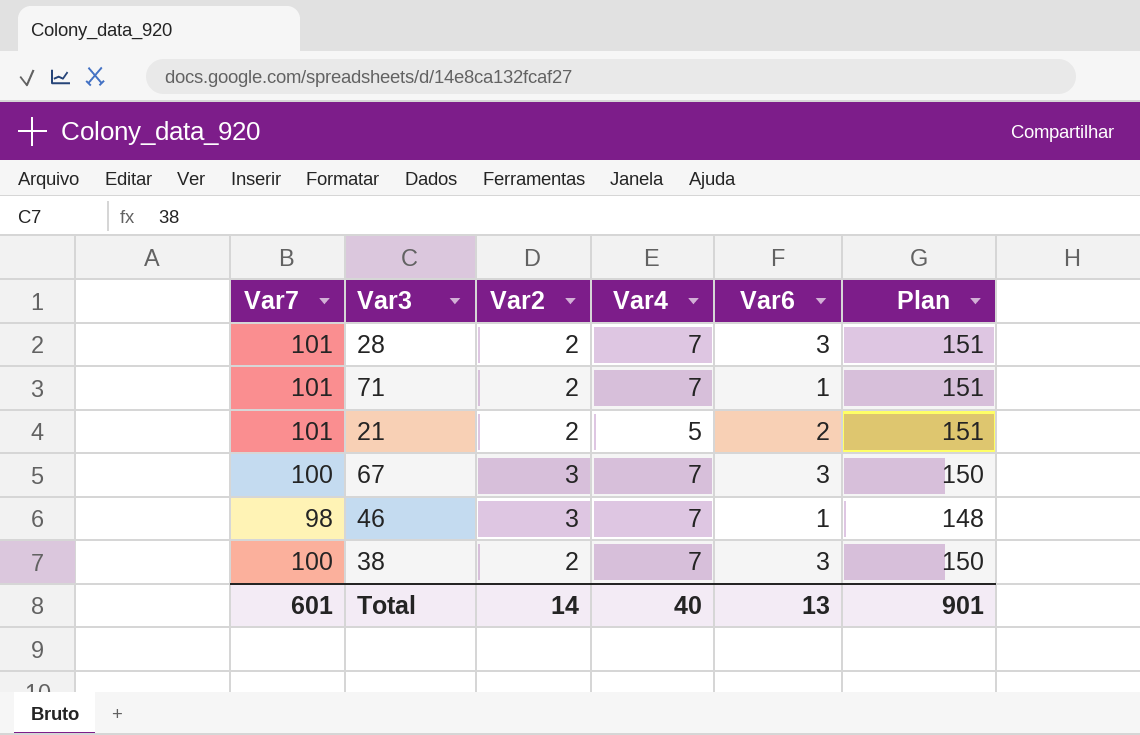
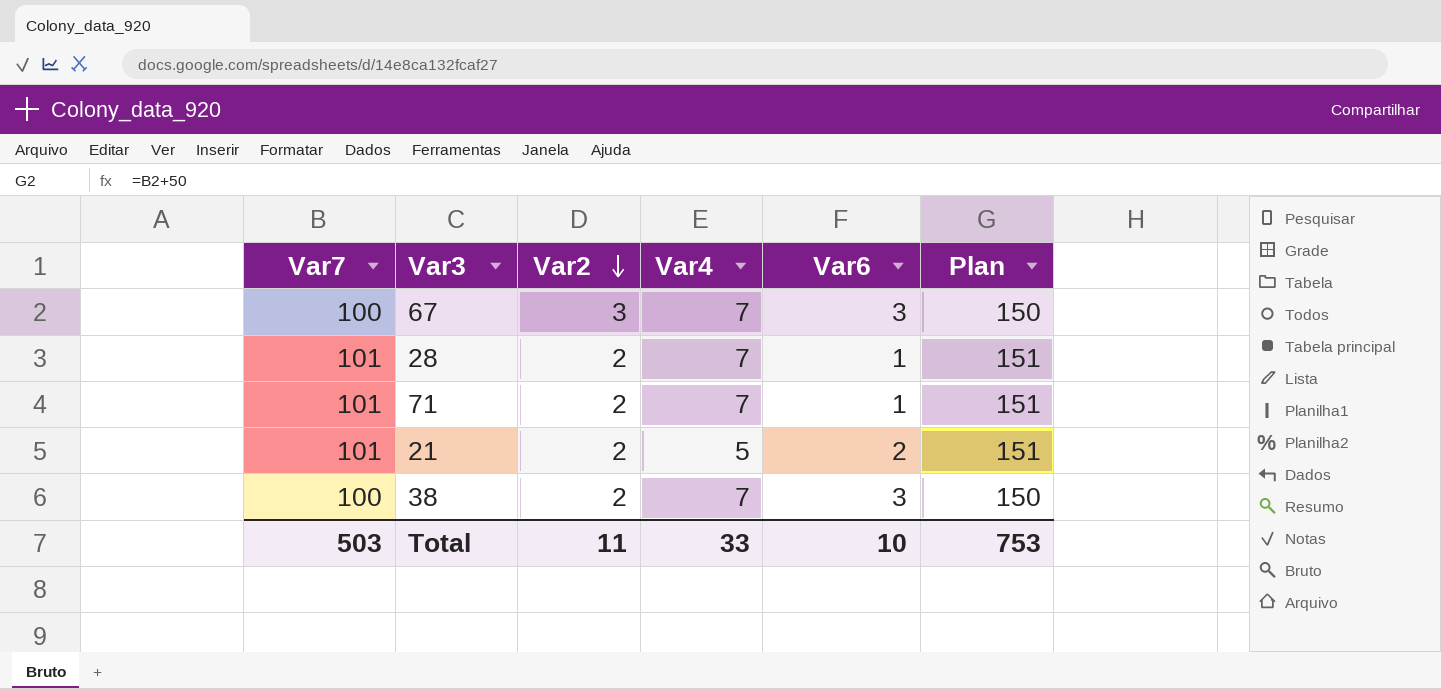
row order: none -> Var2 descending
row 46: 98 | 3 | 7 | 1 | 148 -> none
28 | Var6: 3 -> 1
Total | Var7: 601 -> 503
Total | Var2: 14 -> 11
Total | Var4: 40 -> 33
Total | Var6: 13 -> 10
Total | Plan: 901 -> 753

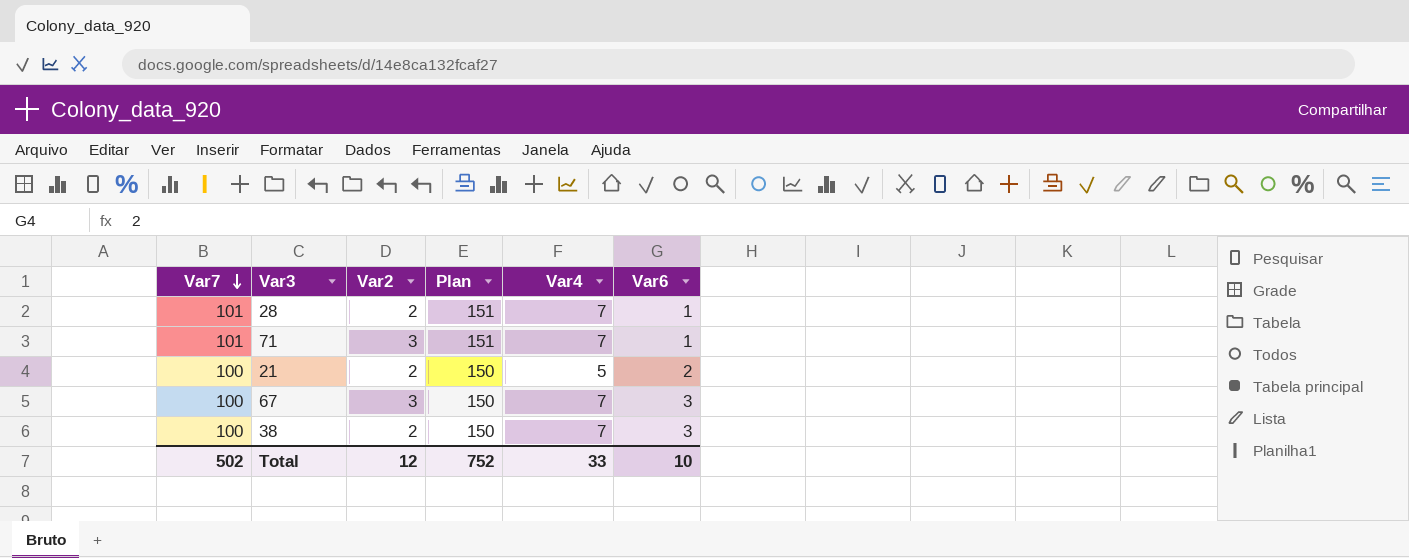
row order: Var2 descending -> Var7 descending
column Plan | position: 6 -> 4
71 | Var2: 2 -> 3
21 | Var7: 101 -> 100
21 | Plan: 151 -> 150
Total | Var7: 503 -> 502
Total | Var2: 11 -> 12
Total | Plan: 753 -> 752

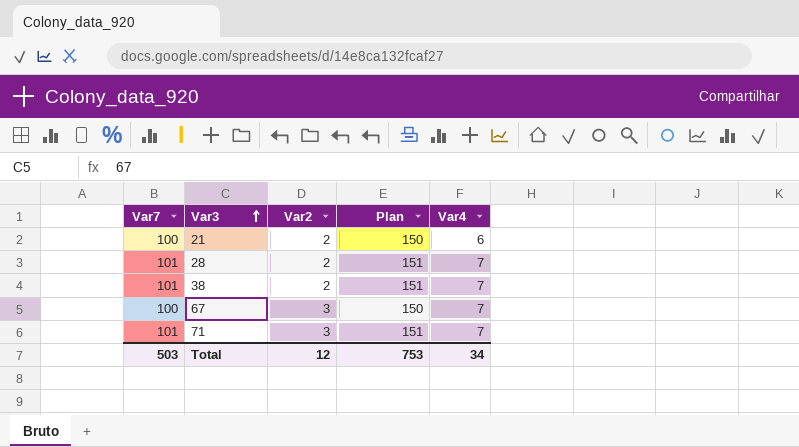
row order: Var7 descending -> Var3 ascending
column Var6 | position: 6 -> none
21 | Var4: 5 -> 6
38 | Var7: 100 -> 101
38 | Plan: 150 -> 151
Total | Var7: 502 -> 503
Total | Plan: 752 -> 753
Total | Var4: 33 -> 34

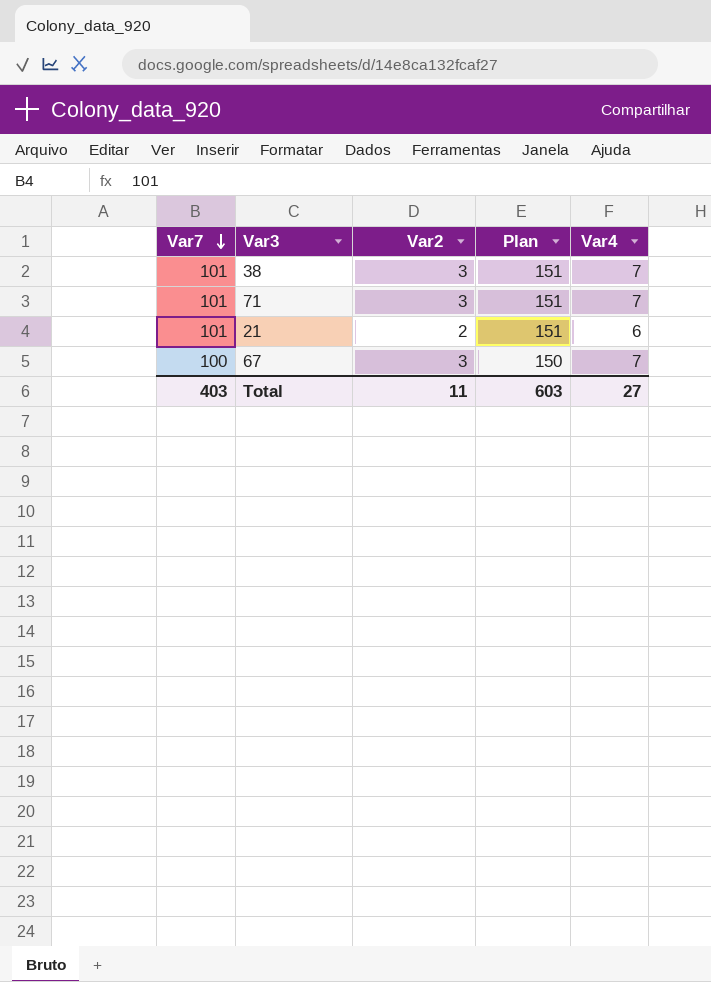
row order: Var3 ascending -> Var7 descending
row 28: 101 | 2 | 151 | 7 -> none
38 | Var2: 2 -> 3
21 | Var7: 100 -> 101
21 | Plan: 150 -> 151
Total | Var7: 503 -> 403
Total | Var2: 12 -> 11
Total | Plan: 753 -> 603
Total | Var4: 34 -> 27

